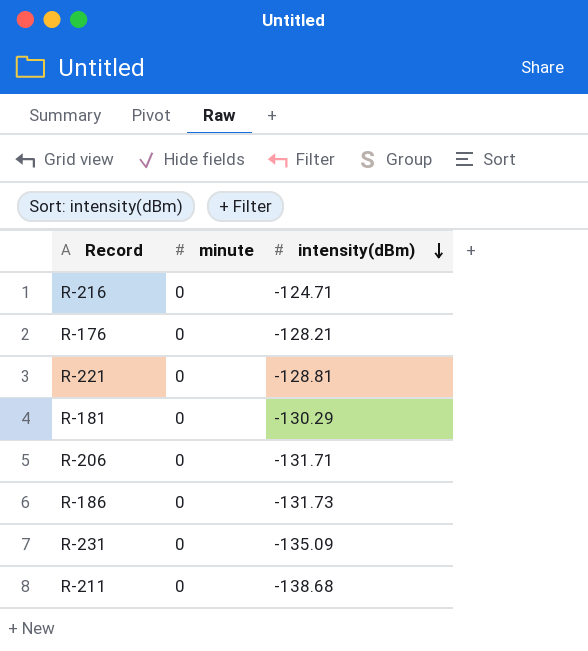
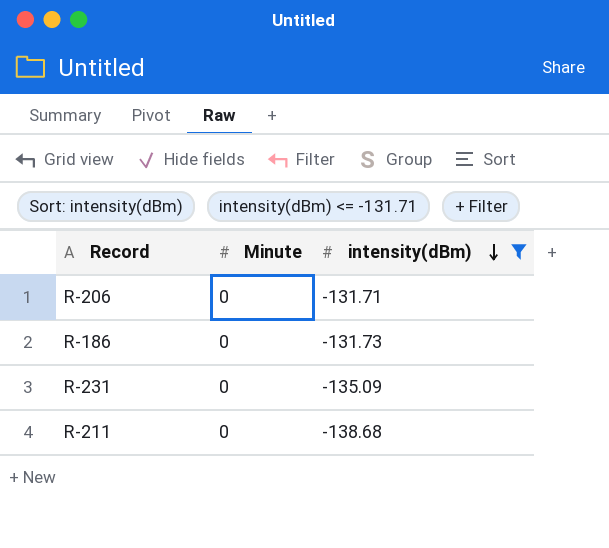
filter: none -> intensity(dBm) <= -131.71
column name: minute -> Minute

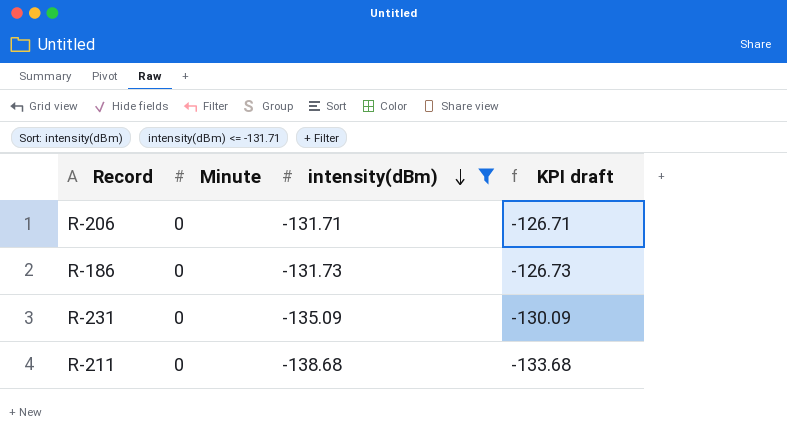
column KPI draft | formula: none -> [intensity(dBm)] + 5

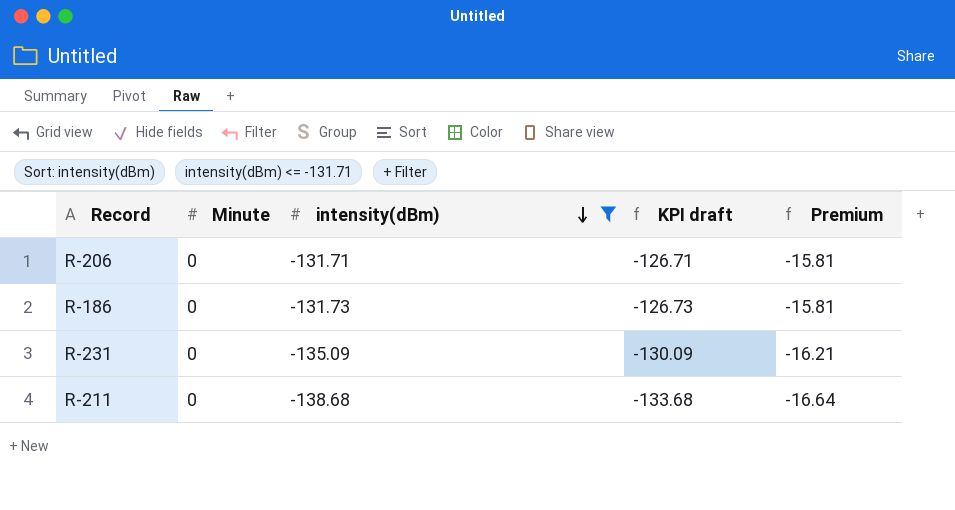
column Premium | formula: none -> [intensity(dBm)] * 0.12

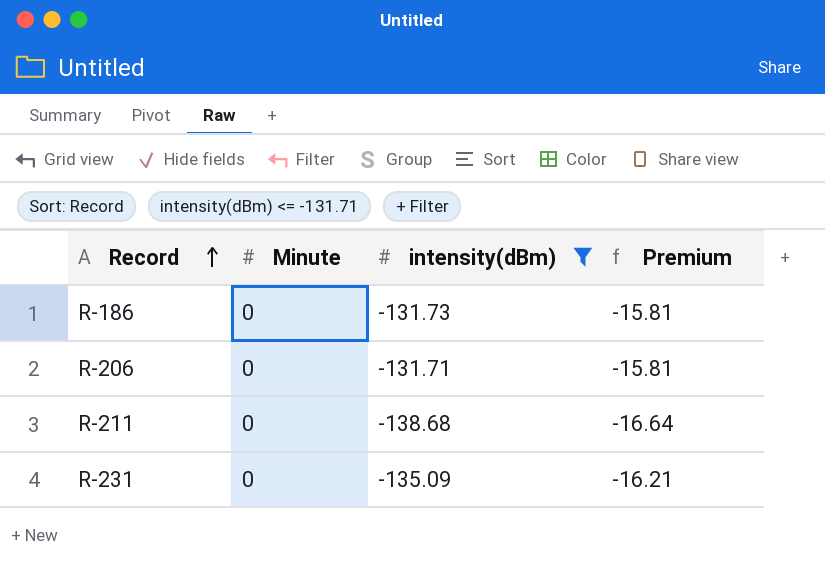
row order: intensity(dBm) descending -> Record ascending
column KPI draft | formula: [intensity(dBm)] + 5 -> none

